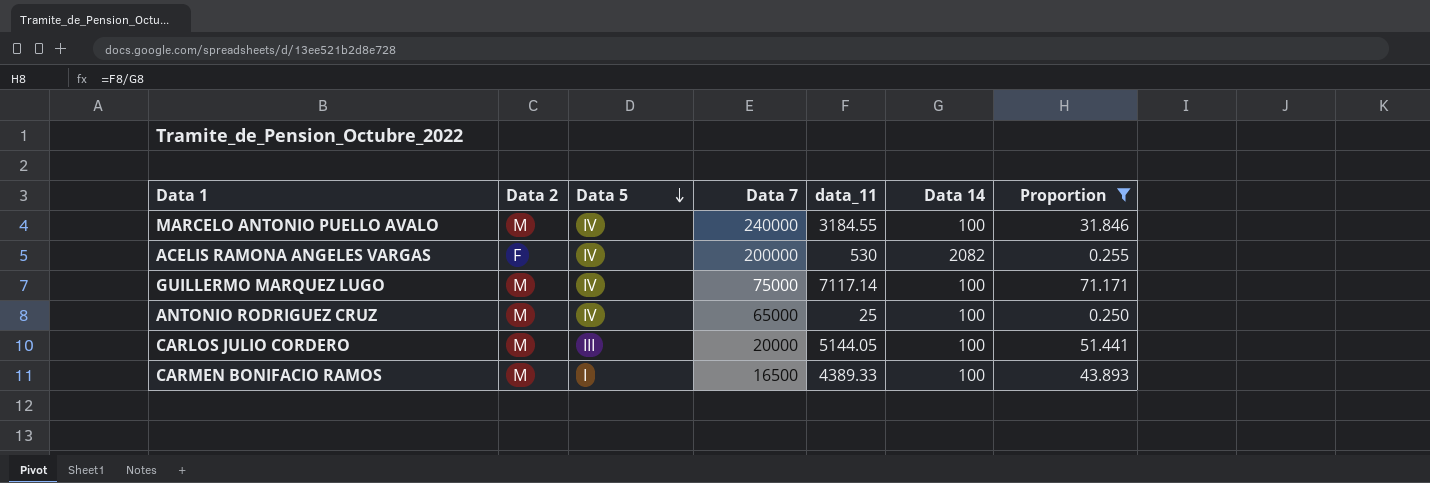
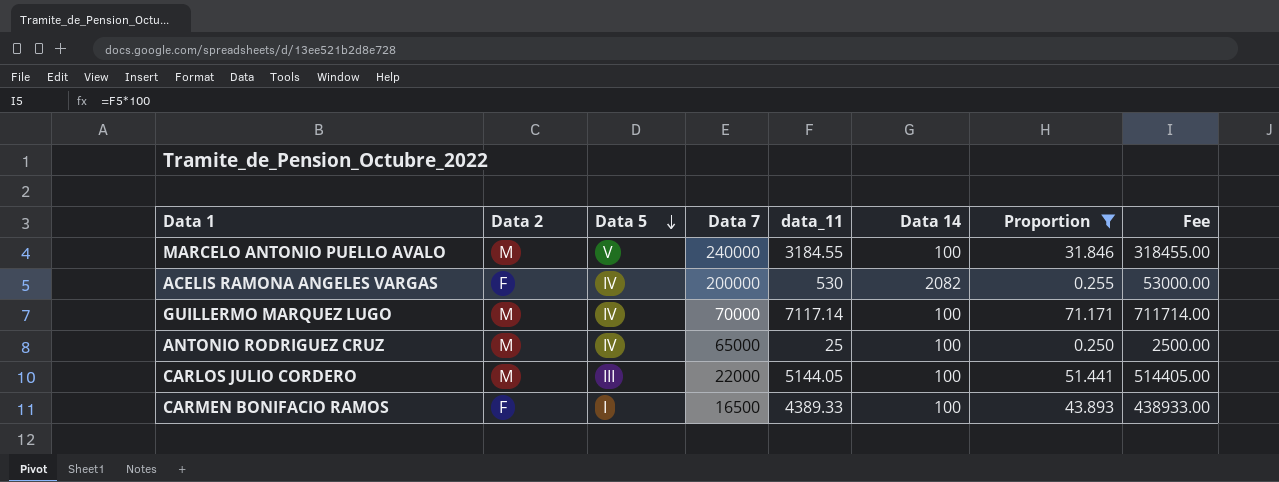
column Fee | formula: none -> [data_11] * 100
MARCELO ANTONIO PUELLO AVALO | Data 5: IV -> V
GUILLERMO MARQUEZ LUGO | Data 7: 75000 -> 70000
CARLOS JULIO CORDERO | Data 7: 20000 -> 22000
CARMEN BONIFACIO RAMOS | Data 2: M -> F

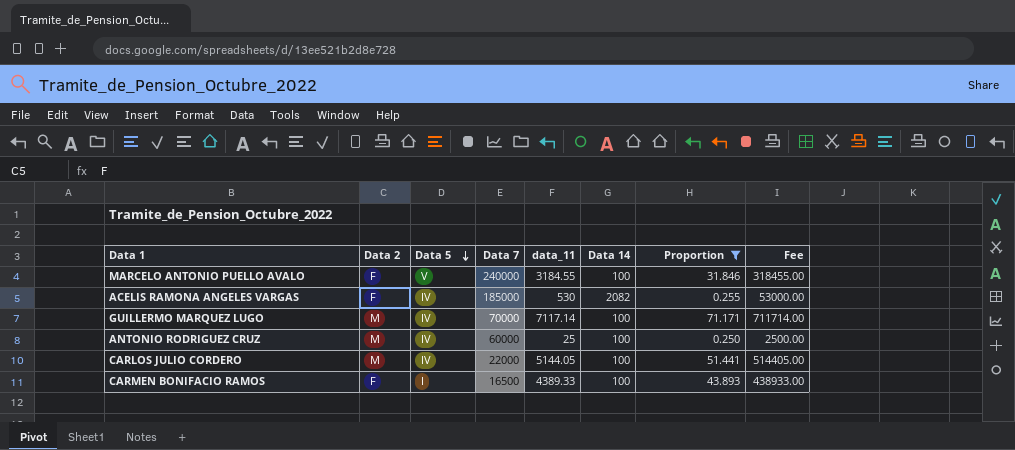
MARCELO ANTONIO PUELLO AVALO | Data 2: M -> F
ACELIS RAMONA ANGELES VARGAS | Data 7: 200000 -> 185000
ANTONIO RODRIGUEZ CRUZ | Data 7: 65000 -> 60000
CARLOS JULIO CORDERO | Data 5: III -> IV

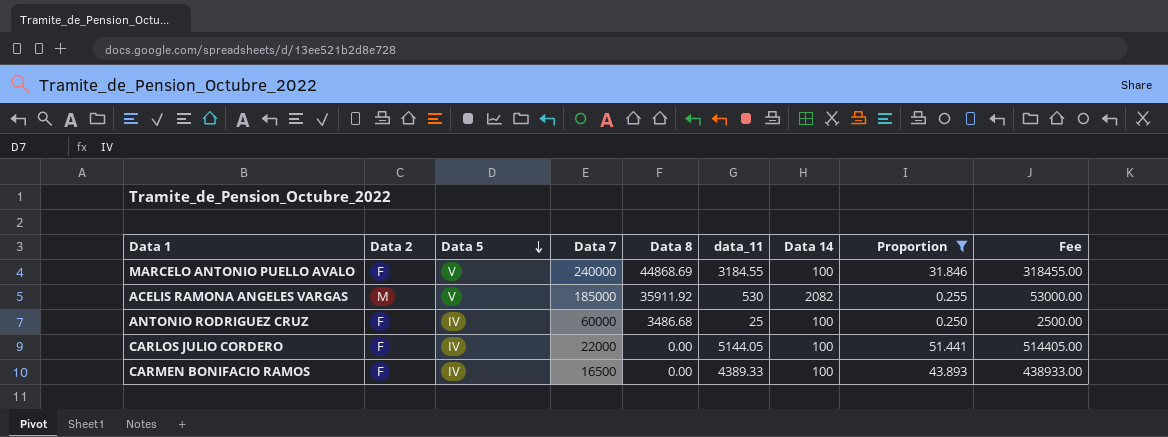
column Data 8 | position: none -> 5
row GUILLERMO MARQUEZ LUGO: M | IV | 70000 | 7117.14 | 100 | 71.171 | 711714.00 -> none
ACELIS RAMONA ANGELES VARGAS | Data 2: F -> M
ACELIS RAMONA ANGELES VARGAS | Data 5: IV -> V
ANTONIO RODRIGUEZ CRUZ | Data 2: M -> F
CARLOS JULIO CORDERO | Data 2: M -> F
CARMEN BONIFACIO RAMOS | Data 5: I -> IV

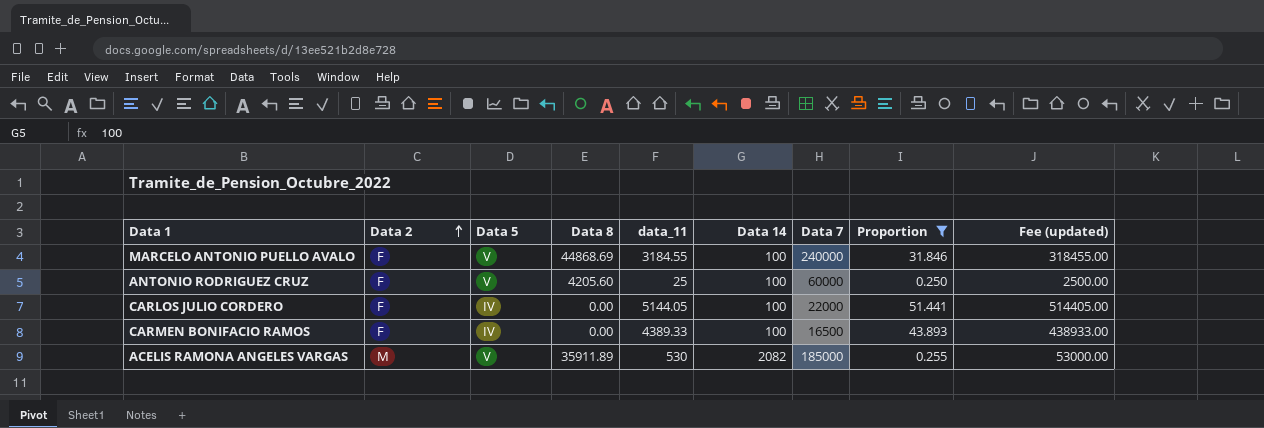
row order: Data 5 descending -> Data 2 ascending
column Data 7 | position: 4 -> 7
column name: Fee -> Fee (updated)
ANTONIO RODRIGUEZ CRUZ | Data 5: IV -> V
ANTONIO RODRIGUEZ CRUZ | Data 8: 3486.68 -> 4205.60
ACELIS RAMONA ANGELES VARGAS | Data 8: 35911.92 -> 35911.89

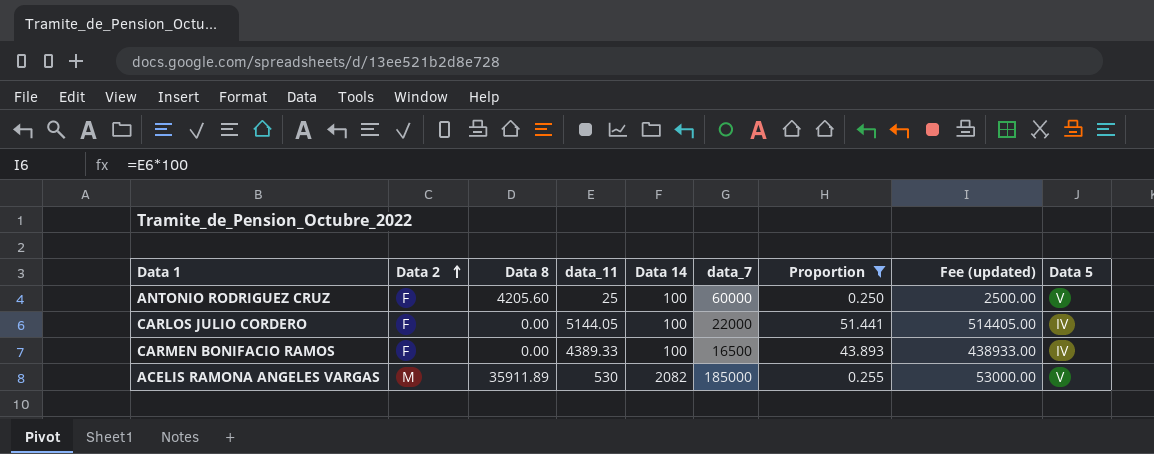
column name: Data 7 -> data_7
column Data 5 | position: 3 -> 9
row MARCELO ANTONIO PUELLO AVALO: F | V | 44868.69 | 3184.55 | 100 | 240000 | 31.846 | 318455.00 -> none

